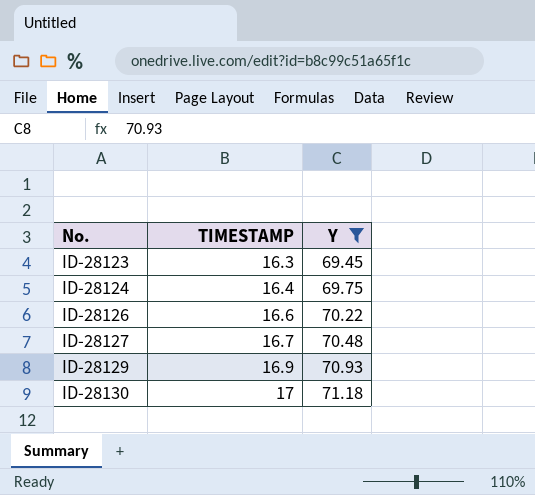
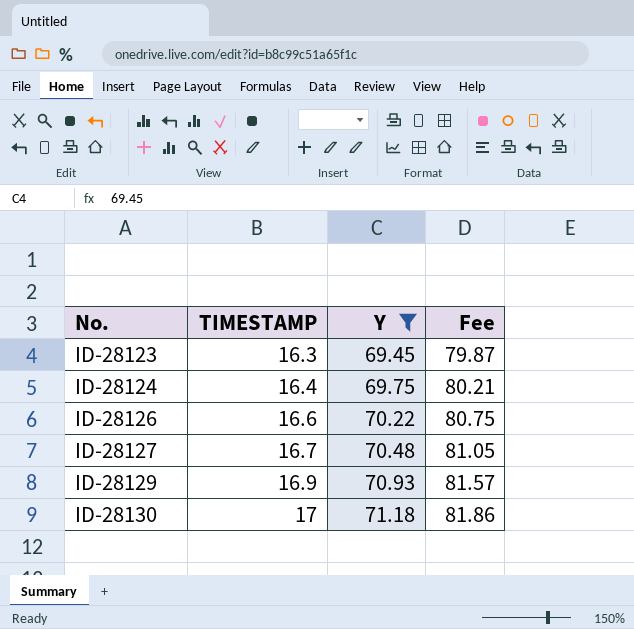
column Fee | formula: none -> [Y] * 1.15

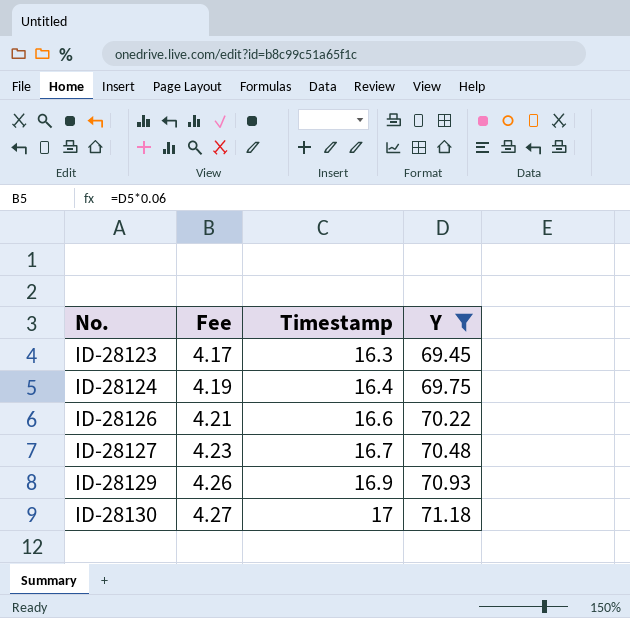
column Fee | formula: [Y] * 1.15 -> [Y] * 0.06
column Fee | position: 4 -> 2
column name: TIMESTAMP -> Timestamp

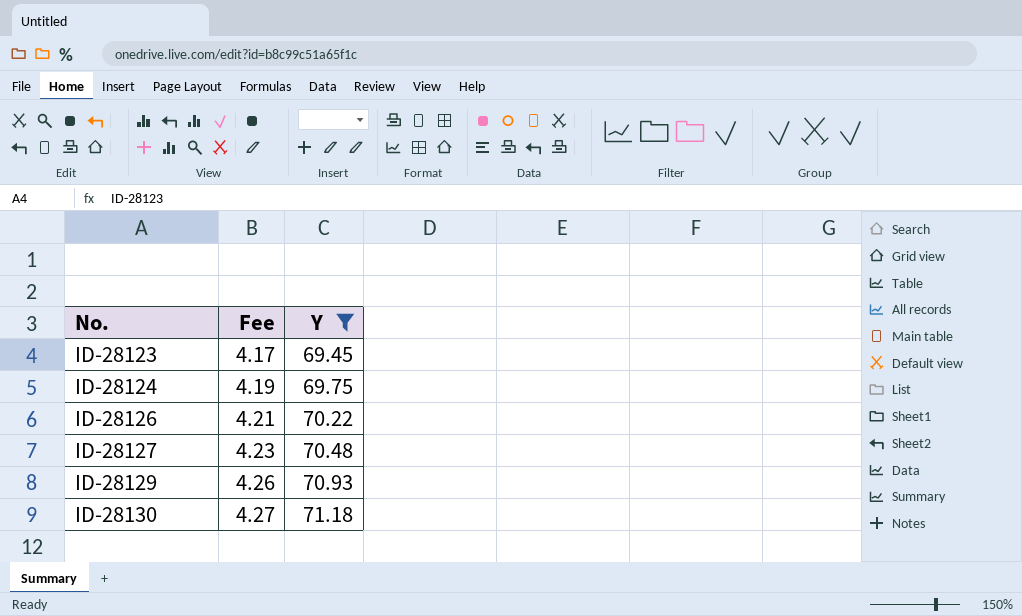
column Timestamp | position: 3 -> none

